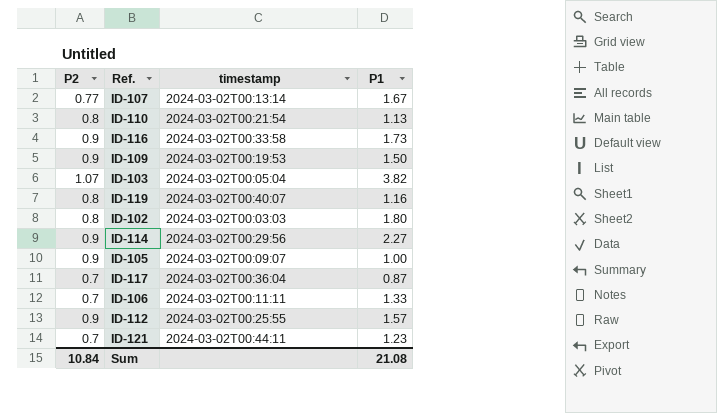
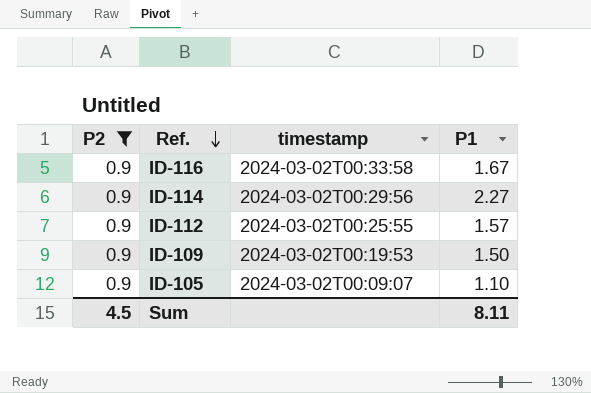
filter: none -> P2 = 0.9
row order: none -> Ref. descending
ID-116 | P1: 1.73 -> 1.67
ID-105 | P1: 1.00 -> 1.10
Sum | P2: 10.84 -> 4.5
Sum | P1: 21.08 -> 8.11

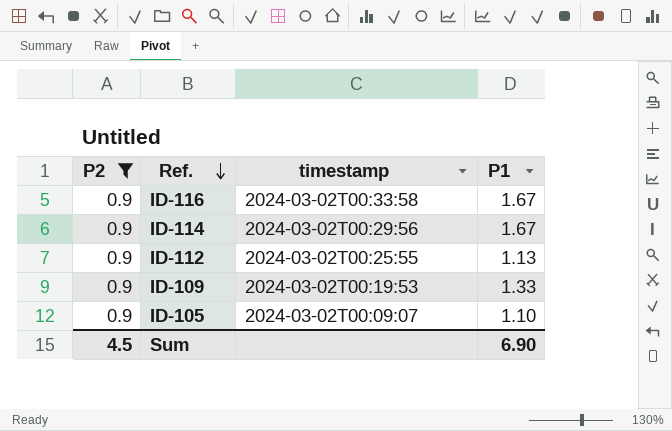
ID-114 | P1: 2.27 -> 1.67
ID-112 | P1: 1.57 -> 1.13
ID-109 | P1: 1.50 -> 1.33
Sum | P1: 8.11 -> 6.90

